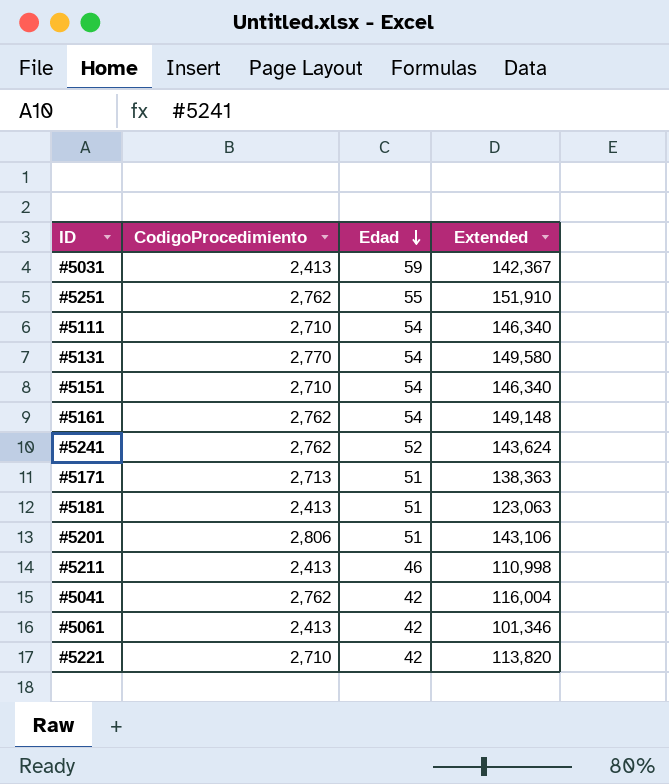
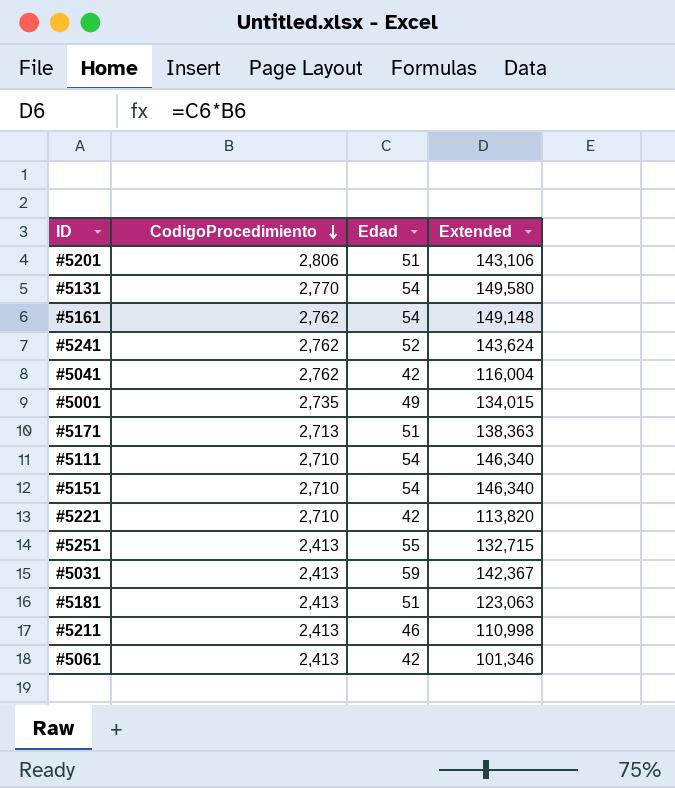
row order: Edad descending -> CodigoProcedimiento descending
row #5001: none -> 2,735 | 49 | 134,015
#5251 | CodigoProcedimiento: 2,762 -> 2,413
#5251 | Extended: 151,910 -> 132,715

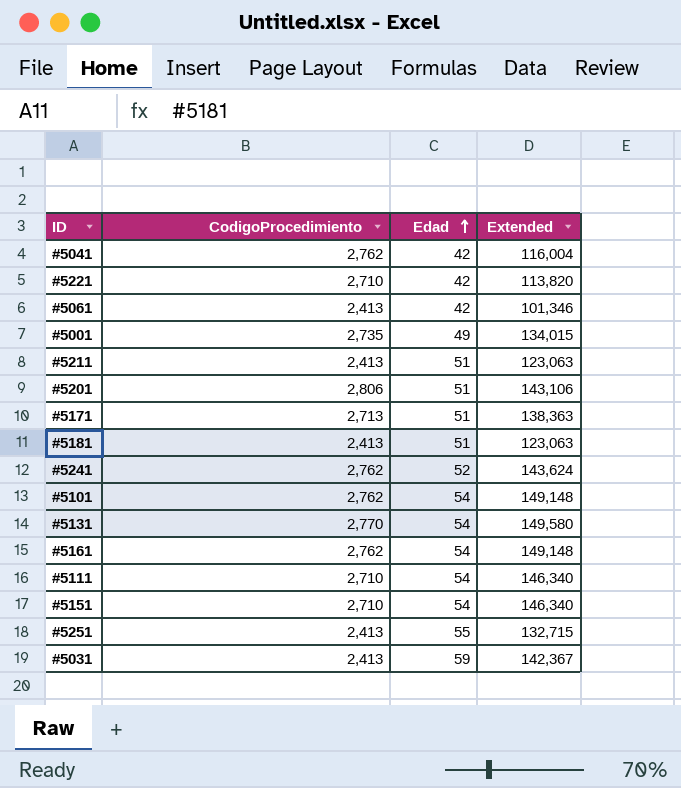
row order: CodigoProcedimiento descending -> Edad ascending
#5211 | Edad: 46 -> 51
#5211 | Extended: 110,998 -> 123,063
row #5101: none -> 2,762 | 54 | 149,148

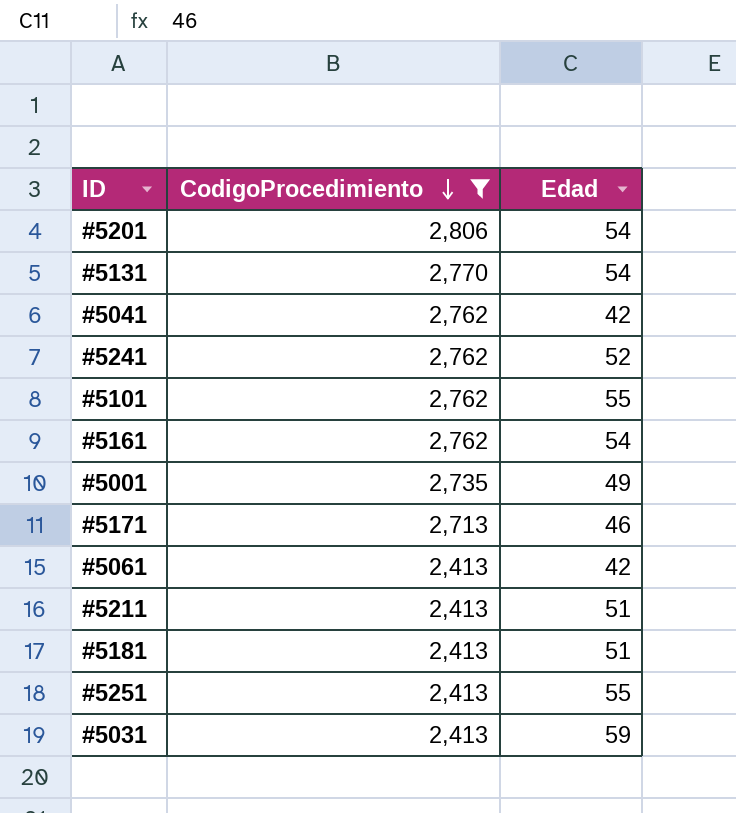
filter: none -> CodigoProcedimiento != 2,710
row order: Edad ascending -> CodigoProcedimiento descending
column Extended | formula: [CodigoProcedimiento] * [Edad] -> none
#5201 | Edad: 51 -> 54
#5101 | Edad: 54 -> 55
#5171 | Edad: 51 -> 46

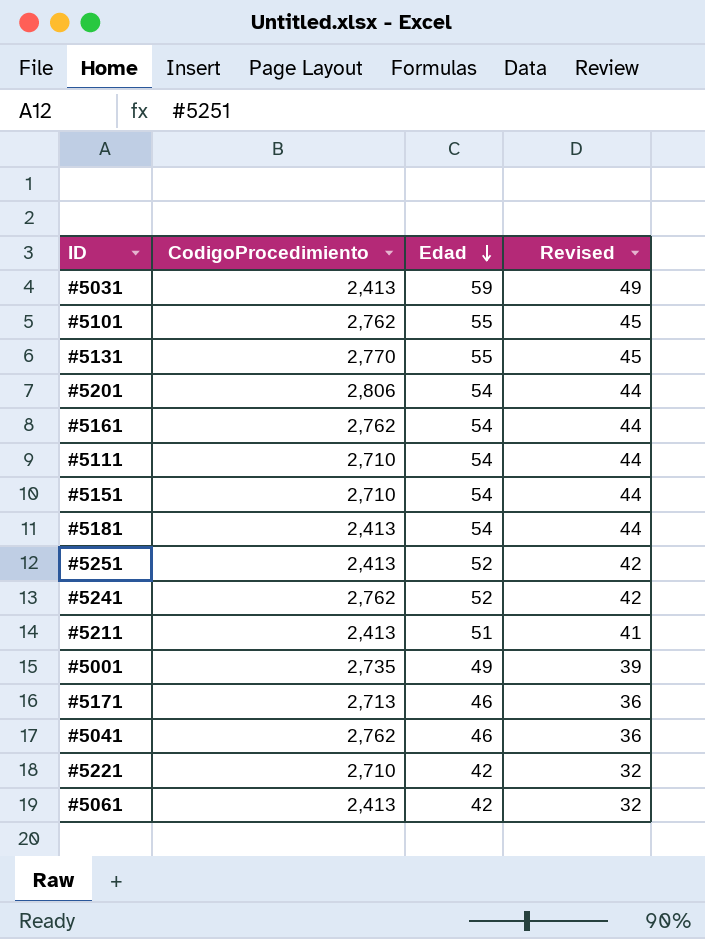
filter: CodigoProcedimiento != 2,710 -> none
row order: CodigoProcedimiento descending -> Edad descending
column Revised | formula: none -> [Edad] - 10
#5131 | Edad: 54 -> 55
#5181 | Edad: 51 -> 54
#5251 | Edad: 55 -> 52
#5041 | Edad: 42 -> 46

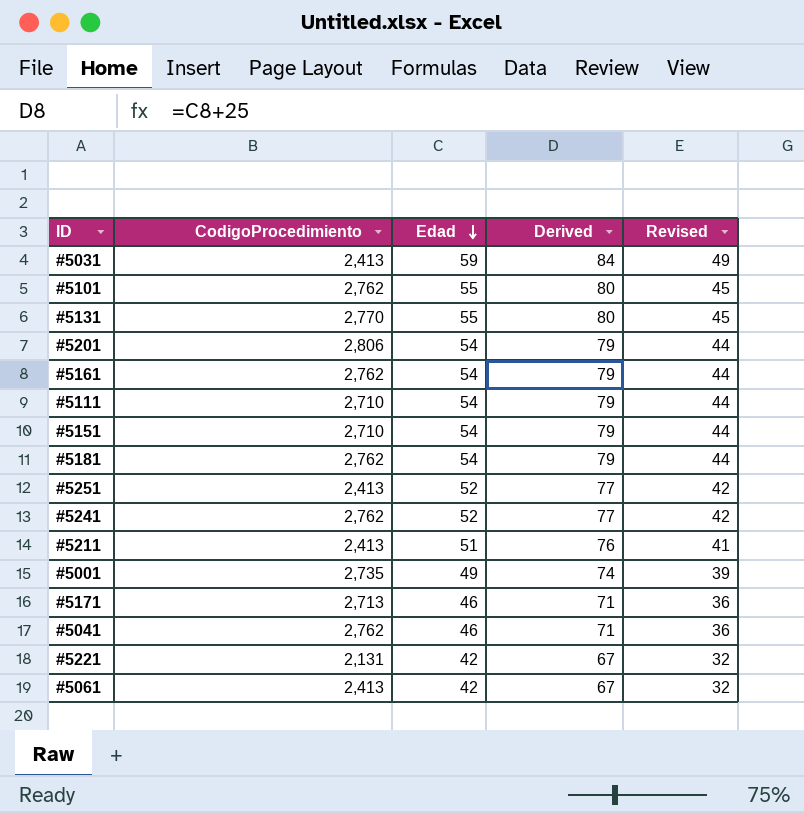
column Derived | formula: none -> [Edad] + 25
#5181 | CodigoProcedimiento: 2,413 -> 2,762
#5221 | CodigoProcedimiento: 2,710 -> 2,131

